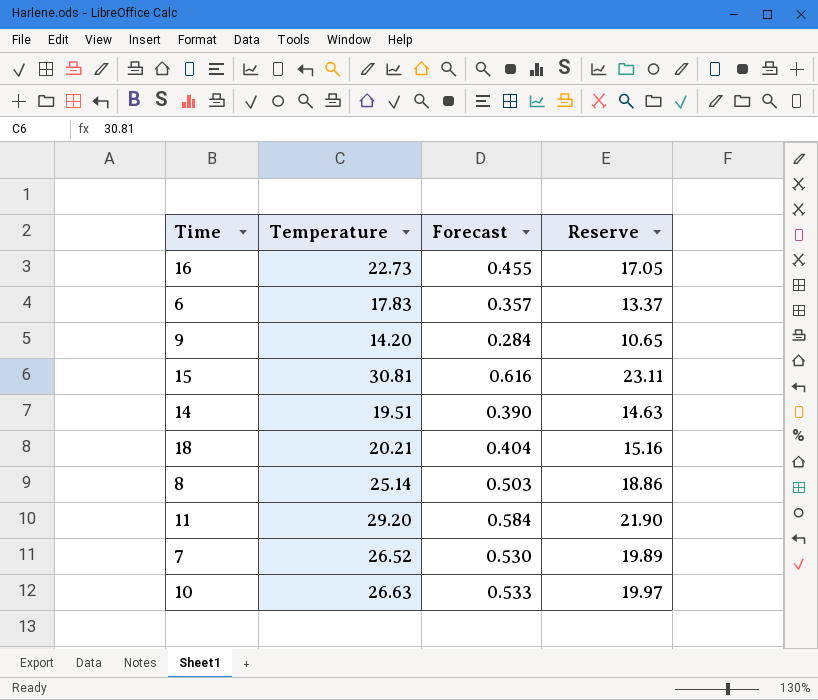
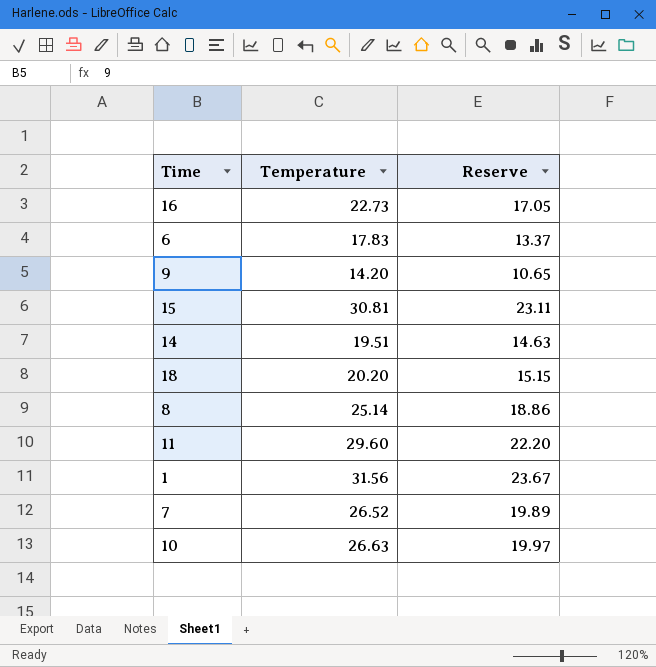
column Forecast | formula: [Temperature] * 0.02 -> none
18 | Temperature: 20.21 -> 20.20
18 | Reserve: 15.16 -> 15.15
11 | Temperature: 29.20 -> 29.60
11 | Reserve: 21.90 -> 22.20
row 1: none -> 31.56 | 23.67

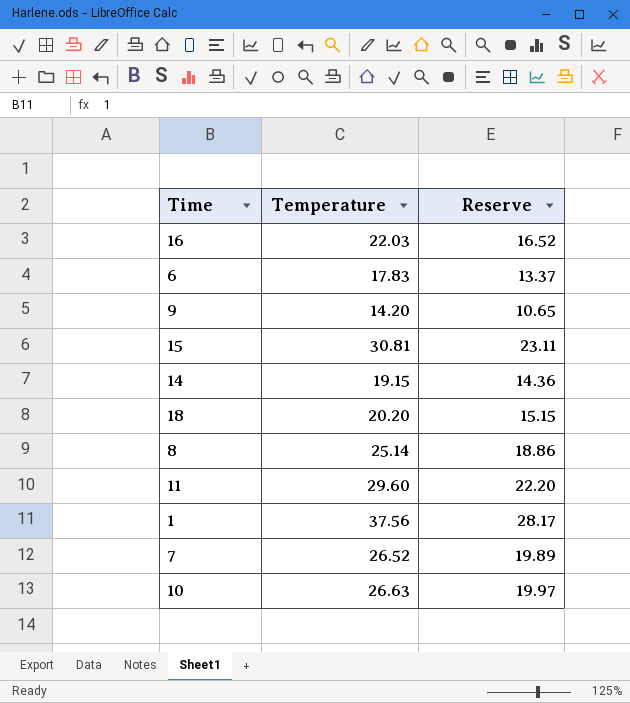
16 | Temperature: 22.73 -> 22.03
16 | Reserve: 17.05 -> 16.52
14 | Temperature: 19.51 -> 19.15
14 | Reserve: 14.63 -> 14.36
1 | Temperature: 31.56 -> 37.56
1 | Reserve: 23.67 -> 28.17

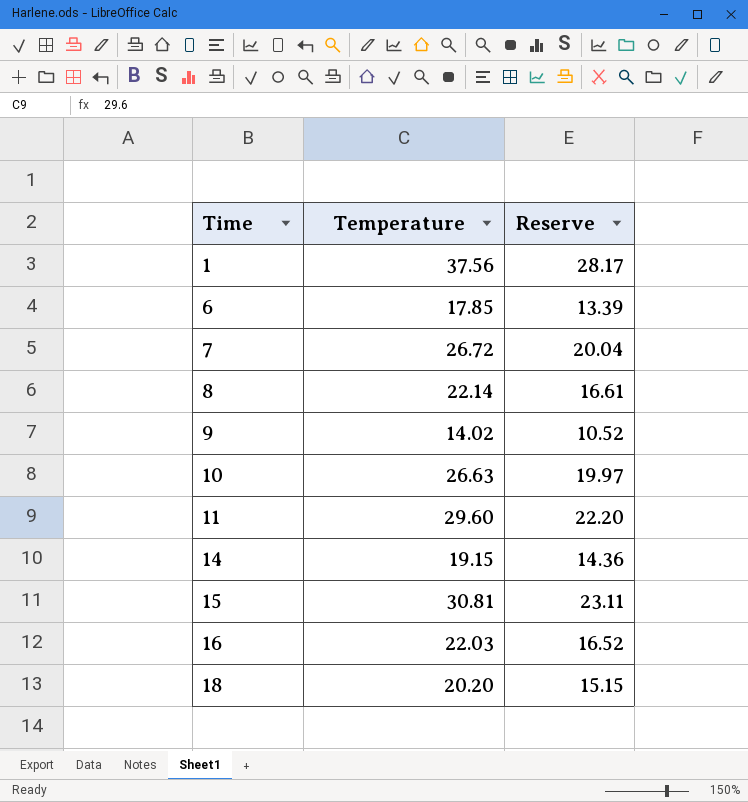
row order: none -> Time ascending
6 | Temperature: 17.83 -> 17.85
6 | Reserve: 13.37 -> 13.39
7 | Temperature: 26.52 -> 26.72
7 | Reserve: 19.89 -> 20.04
8 | Temperature: 25.14 -> 22.14
8 | Reserve: 18.86 -> 16.61
9 | Temperature: 14.20 -> 14.02
9 | Reserve: 10.65 -> 10.52

